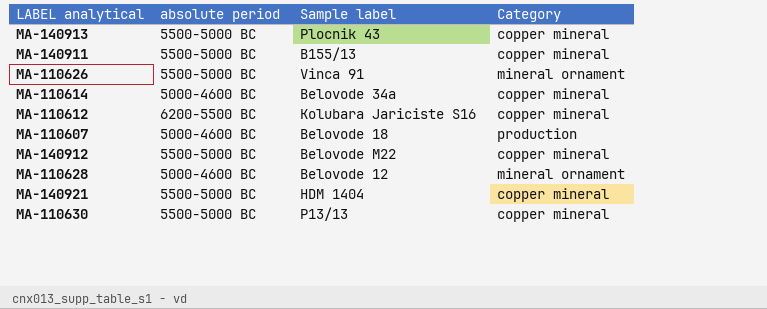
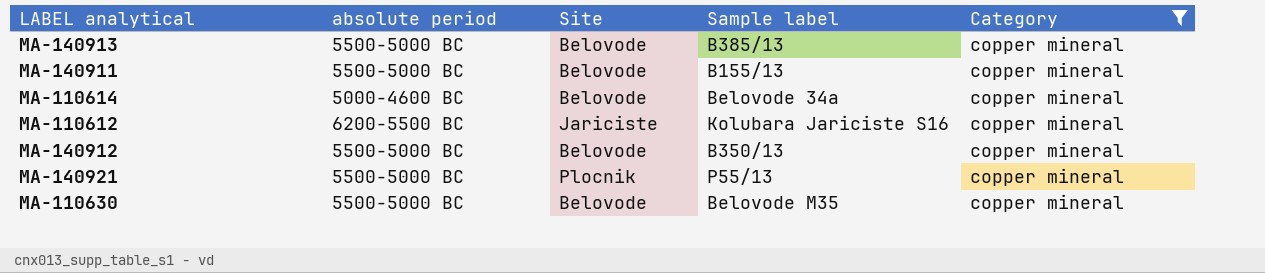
filter: none -> Category = copper mineral
column Site | position: none -> 3
MA-140913 | Sample label: Plocnik 43 -> B385/13
MA-140912 | Sample label: Belovode M22 -> B350/13
MA-140921 | Sample label: HDM 1404 -> P55/13
MA-110630 | Sample label: P13/13 -> Belovode M35

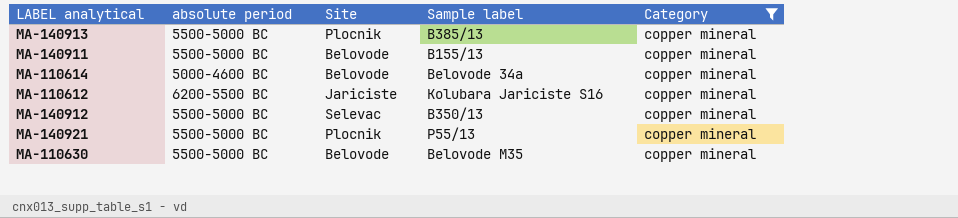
MA-140913 | Site: Belovode -> Plocnik
MA-140912 | Site: Belovode -> Selevac

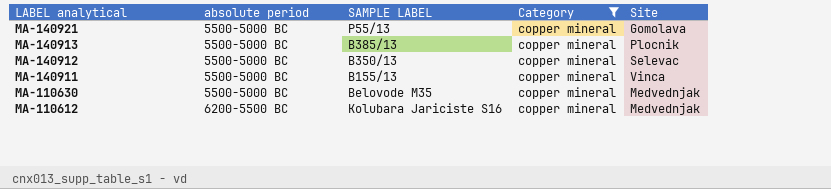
row order: none -> LABEL analytical descending
column name: Sample label -> SAMPLE LABEL
column Site | position: 3 -> 5
row MA-110614: 5000-4600 BC | Belovode | Belovode 34a | copper mineral -> none
MA-140921 | Site: Plocnik -> Gomolava
MA-140911 | Site: Belovode -> Vinca
MA-110630 | Site: Belovode -> Medvednjak
MA-110612 | Site: Jariciste -> Medvednjak

